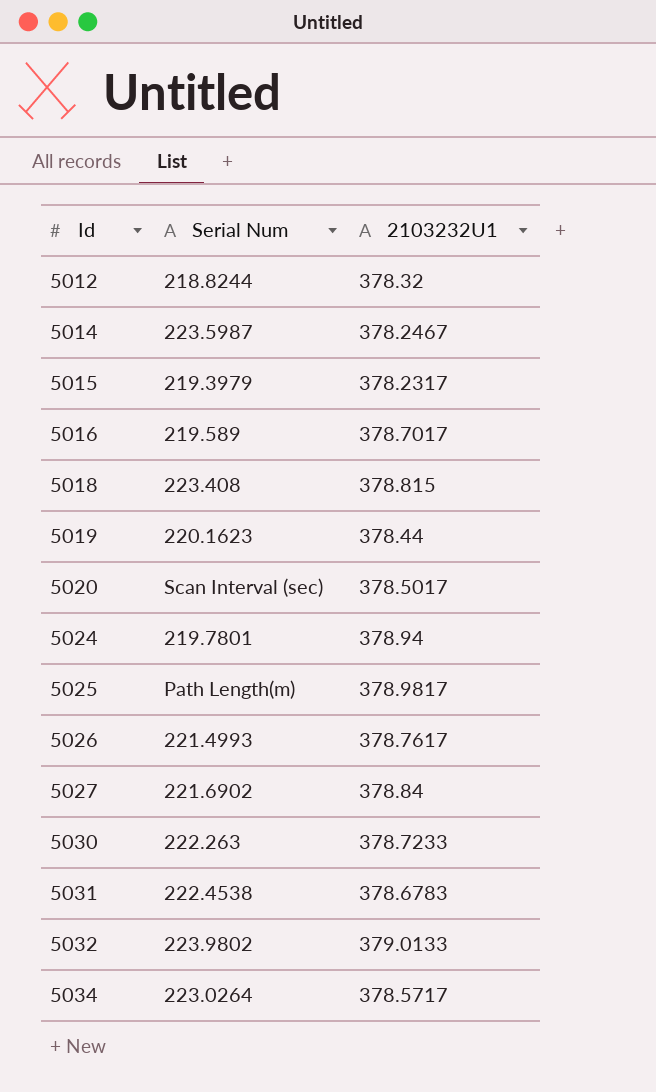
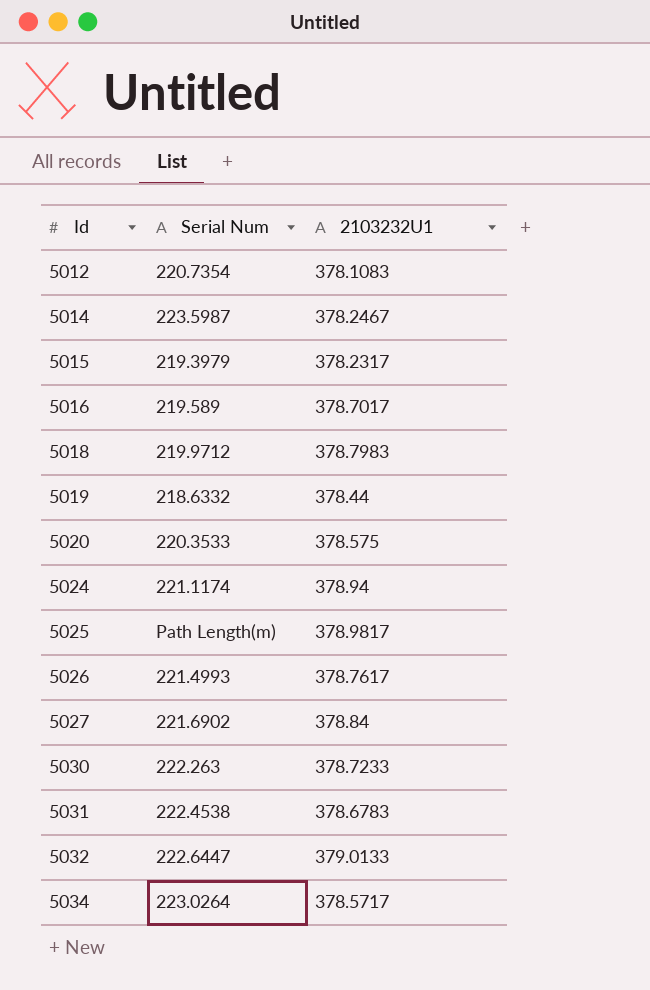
5012 | Serial Num: 218.8244 -> 220.7354
5012 | 2103232U1: 378.32 -> 378.1083
5018 | Serial Num: 223.408 -> 219.9712
5018 | 2103232U1: 378.815 -> 378.7983
5019 | Serial Num: 220.1623 -> 218.6332
5020 | Serial Num: Scan Interval (sec) -> 220.3533
5020 | 2103232U1: 378.5017 -> 378.575
5024 | Serial Num: 219.7801 -> 221.1174
5032 | Serial Num: 223.9802 -> 222.6447

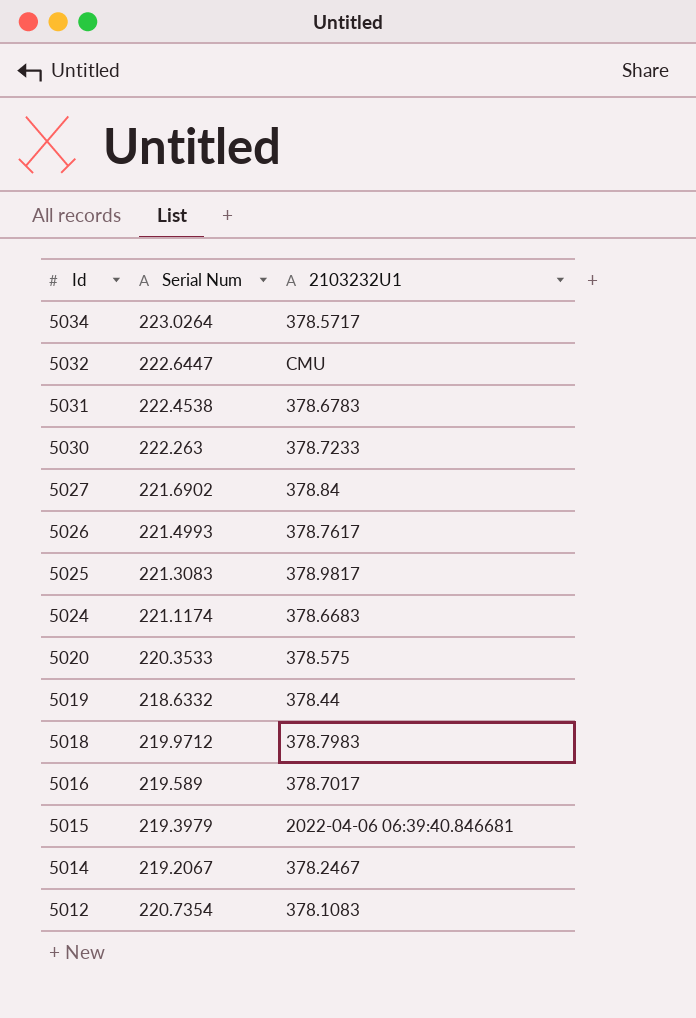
row order: Id ascending -> Id descending
5032 | 2103232U1: 379.0133 -> CMU
5025 | Serial Num: Path Length(m) -> 221.3083
5024 | 2103232U1: 378.94 -> 378.6683
5015 | 2103232U1: 378.2317 -> 2022-04-06 06:39:40.846681
5014 | Serial Num: 223.5987 -> 219.2067

